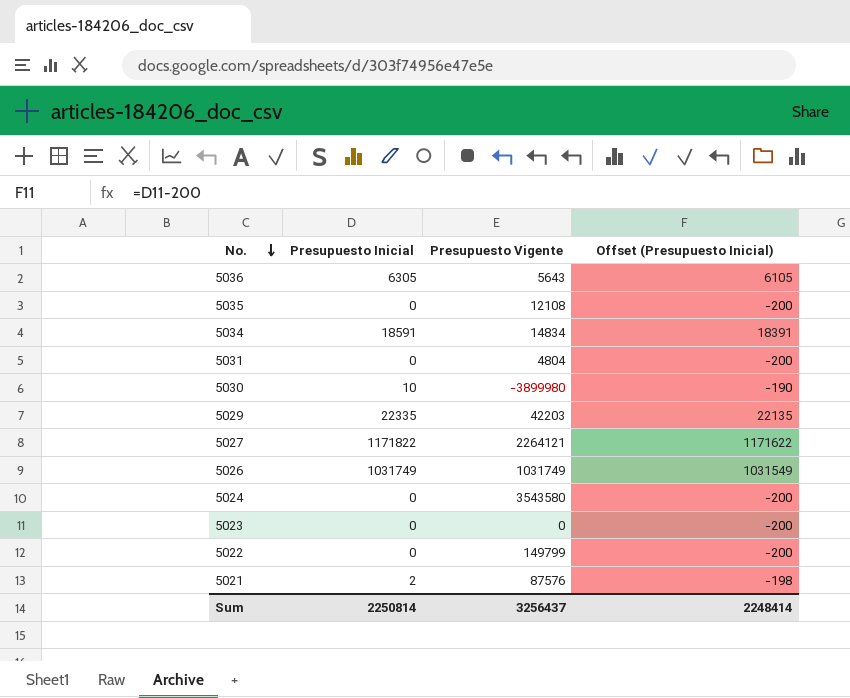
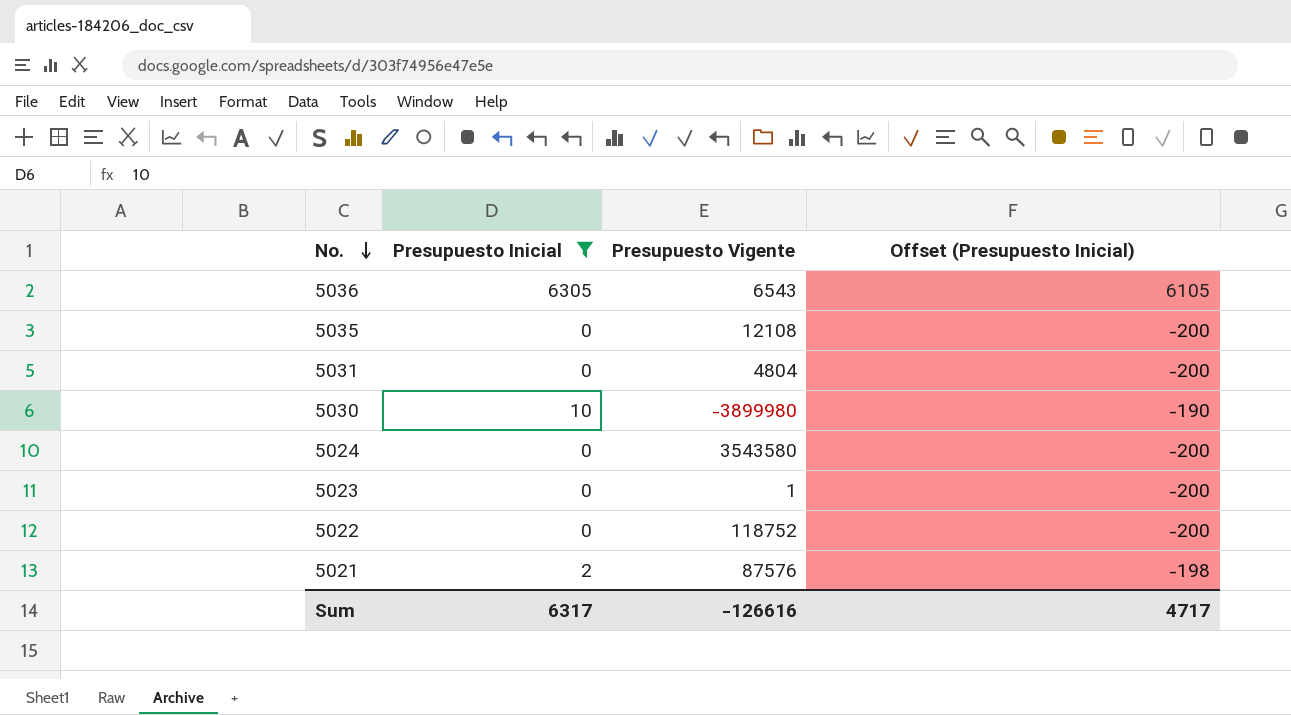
filter: none -> Presupuesto Inicial <= 6305
5036 | Presupuesto Vigente: 5643 -> 6543
5023 | Presupuesto Vigente: 0 -> 1
5022 | Presupuesto Vigente: 149799 -> 118752
Sum | Presupuesto Inicial: 2250814 -> 6317
Sum | Presupuesto Vigente: 3256437 -> -126616
Sum | Offset (Presupuesto Inicial): 2248414 -> 4717

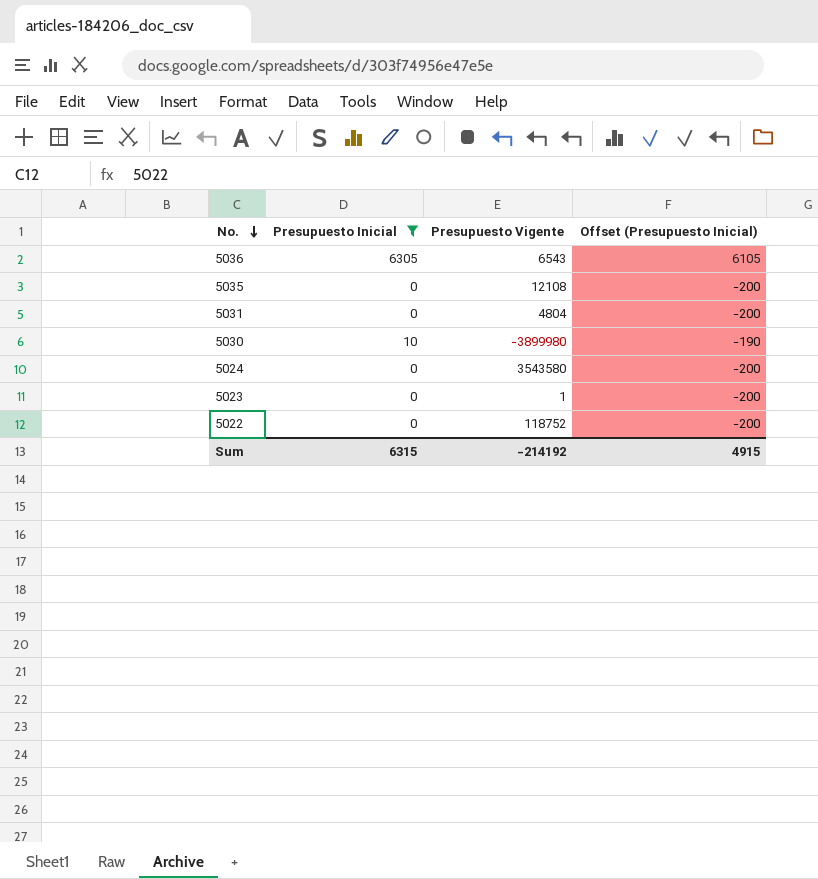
row 5021: 2 | 87576 | -198 -> none
Sum | Presupuesto Inicial: 6317 -> 6315
Sum | Presupuesto Vigente: -126616 -> -214192
Sum | Offset (Presupuesto Inicial): 4717 -> 4915

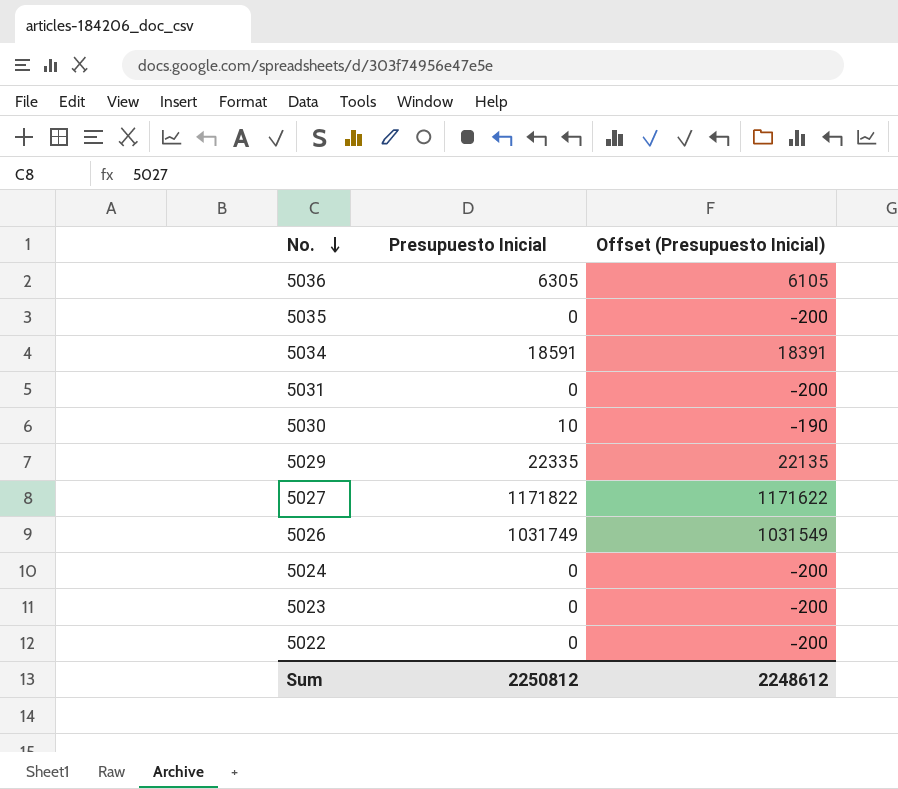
filter: Presupuesto Inicial <= 6305 -> none
column Presupuesto Vigente | position: 3 -> none
Sum | Presupuesto Inicial: 6315 -> 2250812
Sum | Offset (Presupuesto Inicial): 4915 -> 2248612

